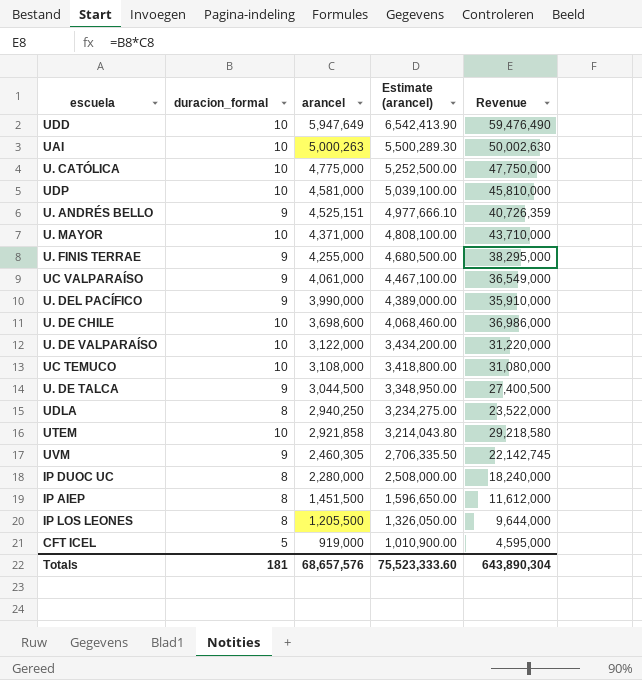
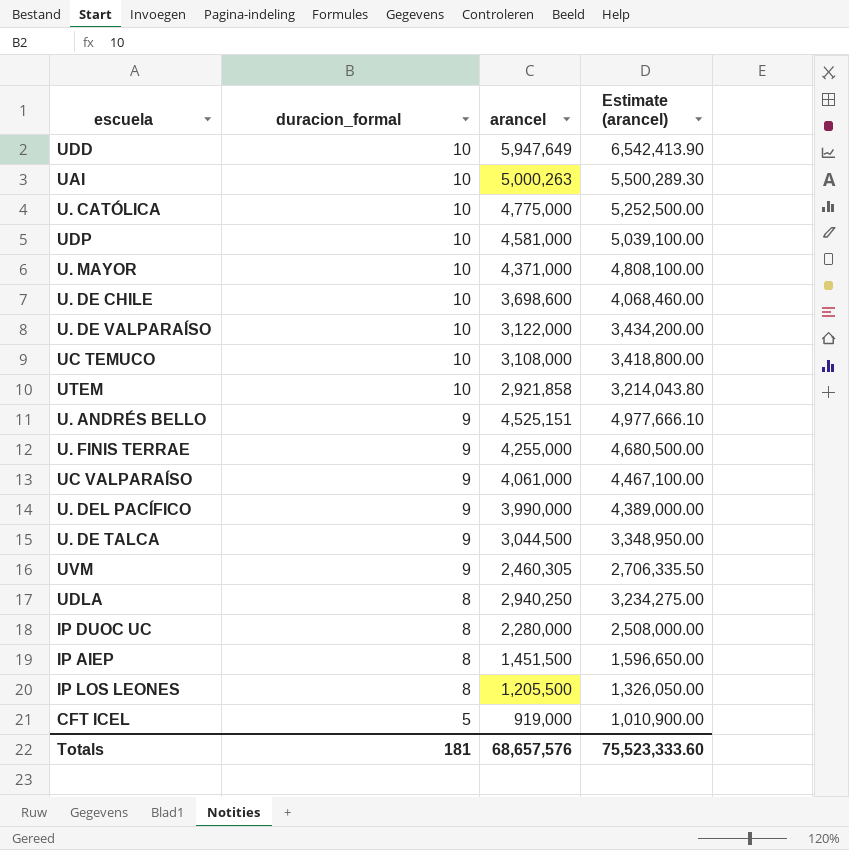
row order: arancel descending -> duracion_formal descending
column Revenue | formula: [duracion_formal] * [arancel] -> none

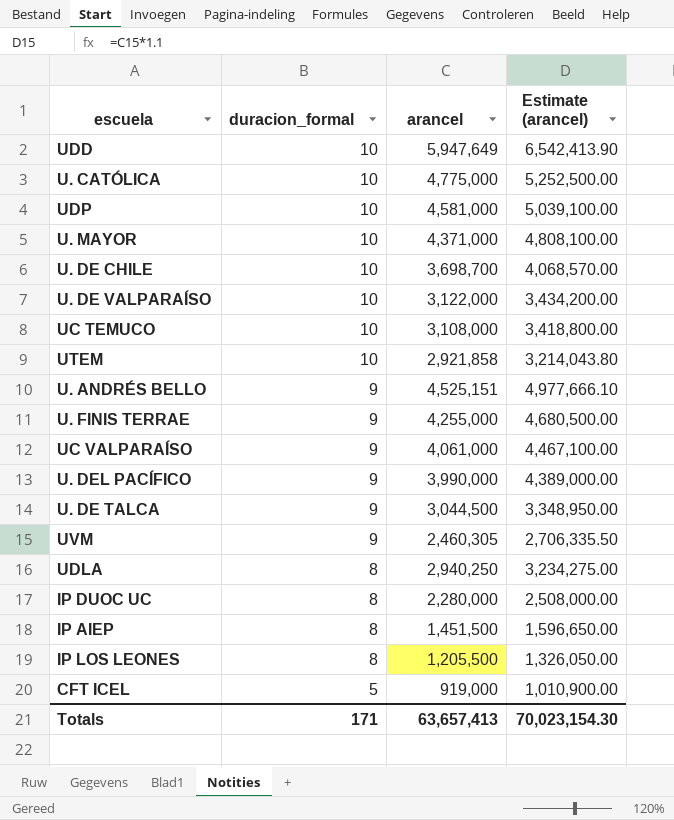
row UAI: 10 | 5,000,263 | 5,500,289.30 -> none
U. DE CHILE | arancel: 3,698,600 -> 3,698,700
U. DE CHILE | Estimate (arancel): 4,068,460.00 -> 4,068,570.00
Totals | duracion_formal: 181 -> 171
Totals | arancel: 68,657,576 -> 63,657,413
Totals | Estimate (arancel): 75,523,333.60 -> 70,023,154.30

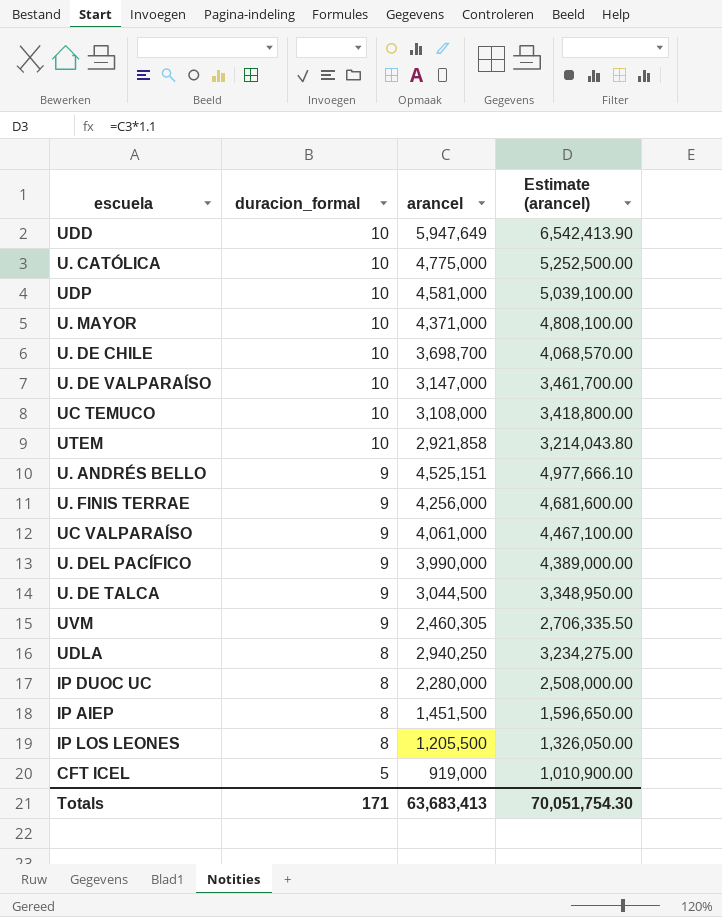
U. DE VALPARAÍSO | arancel: 3,122,000 -> 3,147,000
U. DE VALPARAÍSO | Estimate (arancel): 3,434,200.00 -> 3,461,700.00
U. FINIS TERRAE | arancel: 4,255,000 -> 4,256,000
U. FINIS TERRAE | Estimate (arancel): 4,680,500.00 -> 4,681,600.00
Totals | arancel: 63,657,413 -> 63,683,413
Totals | Estimate (arancel): 70,023,154.30 -> 70,051,754.30

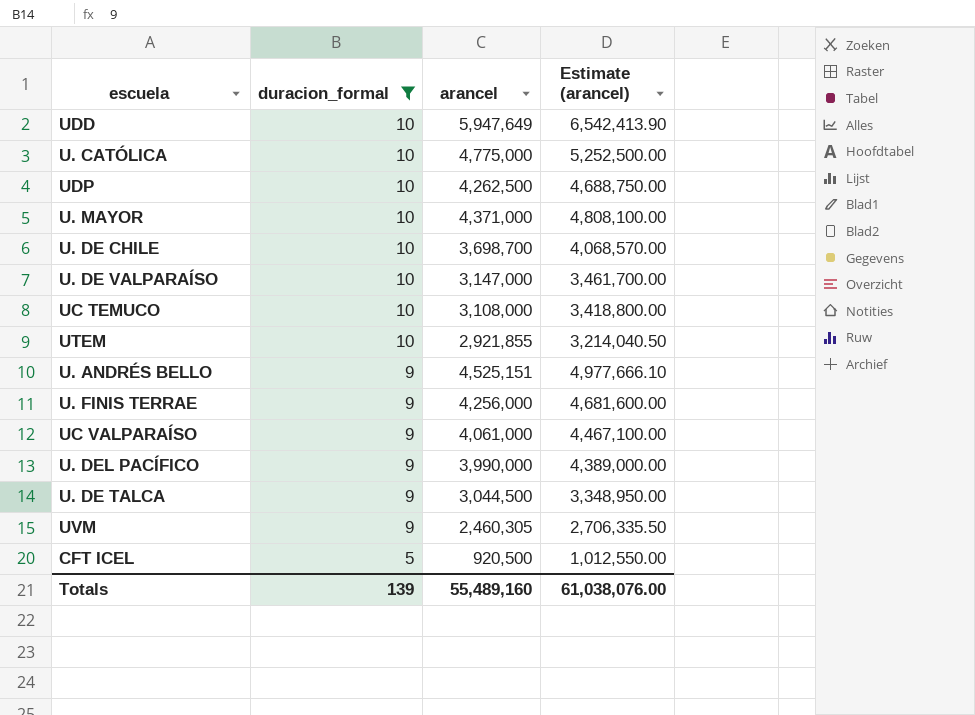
filter: none -> duracion_formal != 8
UDP | arancel: 4,581,000 -> 4,262,500
UDP | Estimate (arancel): 5,039,100.00 -> 4,688,750.00
UTEM | arancel: 2,921,858 -> 2,921,855
UTEM | Estimate (arancel): 3,214,043.80 -> 3,214,040.50
CFT ICEL | arancel: 919,000 -> 920,500
CFT ICEL | Estimate (arancel): 1,010,900.00 -> 1,012,550.00
Totals | duracion_formal: 171 -> 139
Totals | arancel: 63,683,413 -> 55,489,160
Totals | Estimate (arancel): 70,051,754.30 -> 61,038,076.00

